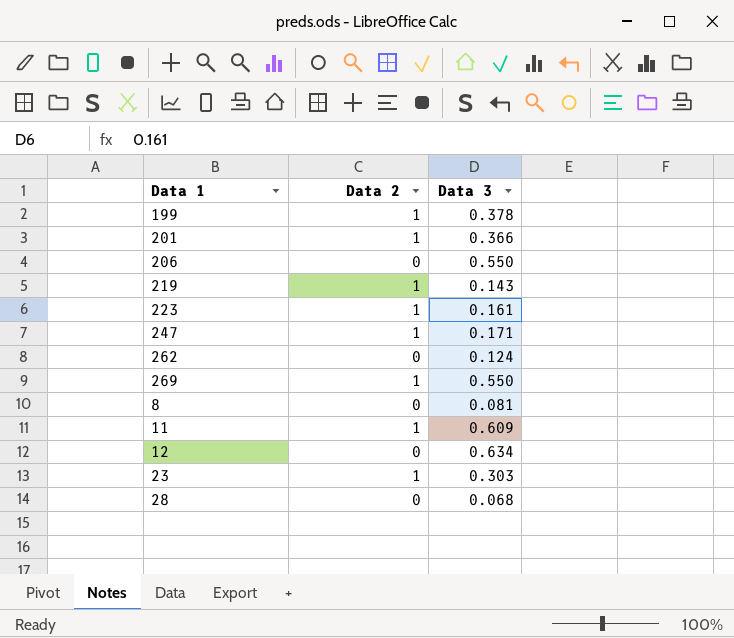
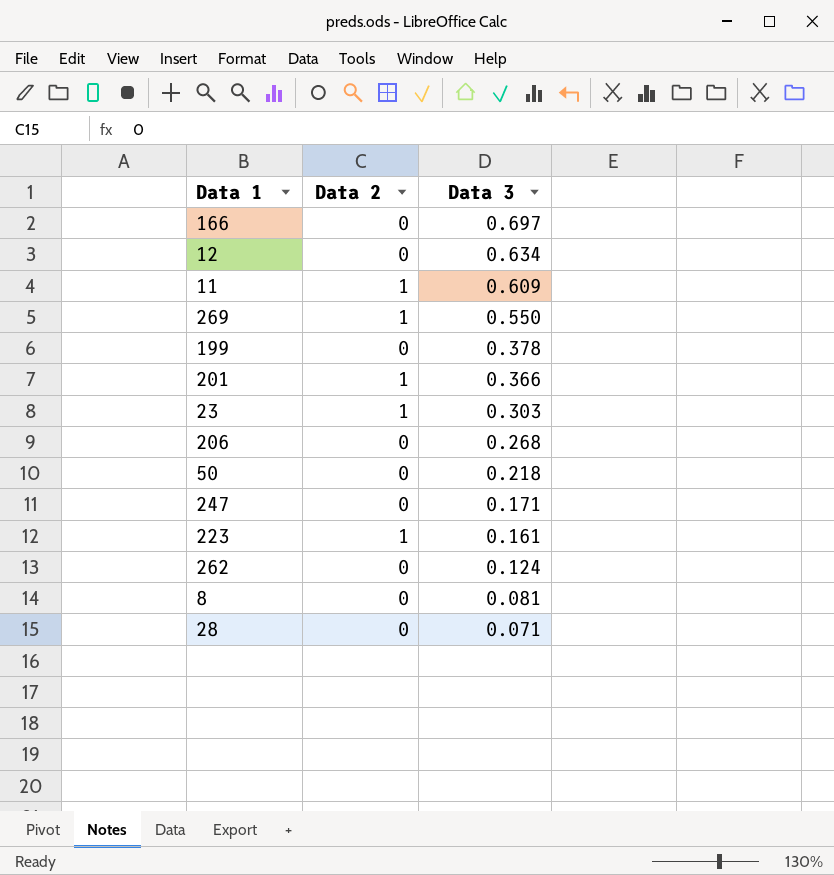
row order: none -> Data 3 descending
row 219: 1 | 0.143 -> none
row 166: none -> 0 | 0.697
199 | Data 2: 1 -> 0
206 | Data 3: 0.550 -> 0.268
row 50: none -> 0 | 0.218
247 | Data 2: 1 -> 0
28 | Data 3: 0.068 -> 0.071

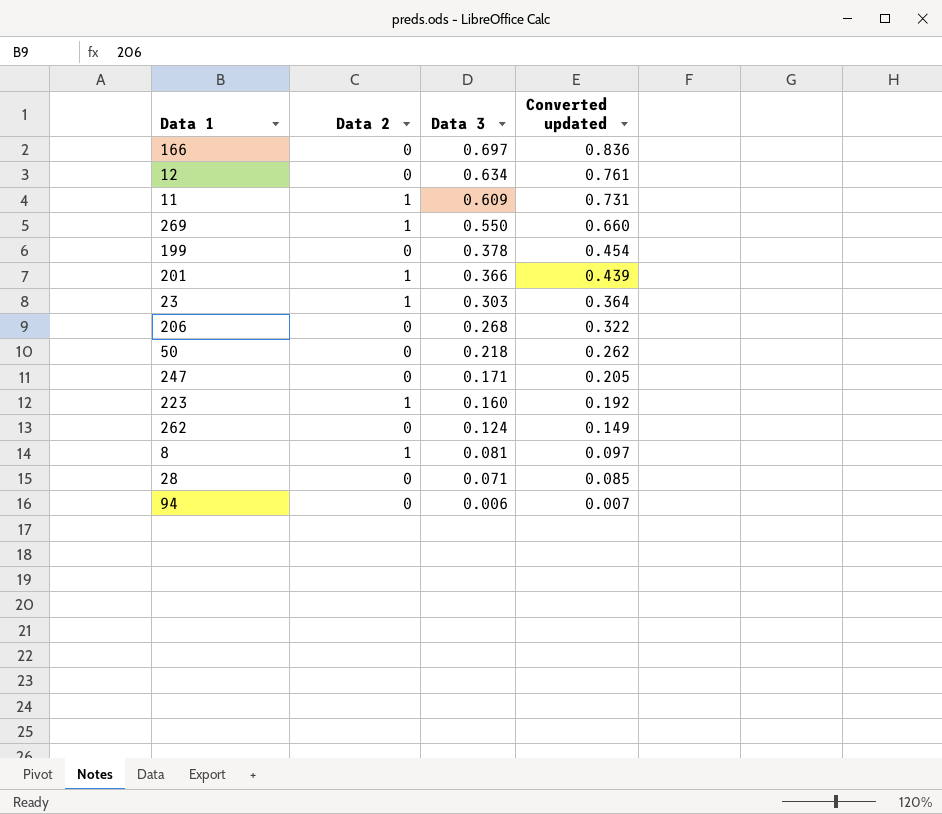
column Converted updated | formula: none -> [Data 3] * 1.2
223 | Data 3: 0.161 -> 0.160
8 | Data 2: 0 -> 1
row 94: none -> 0 | 0.006 | 0.007

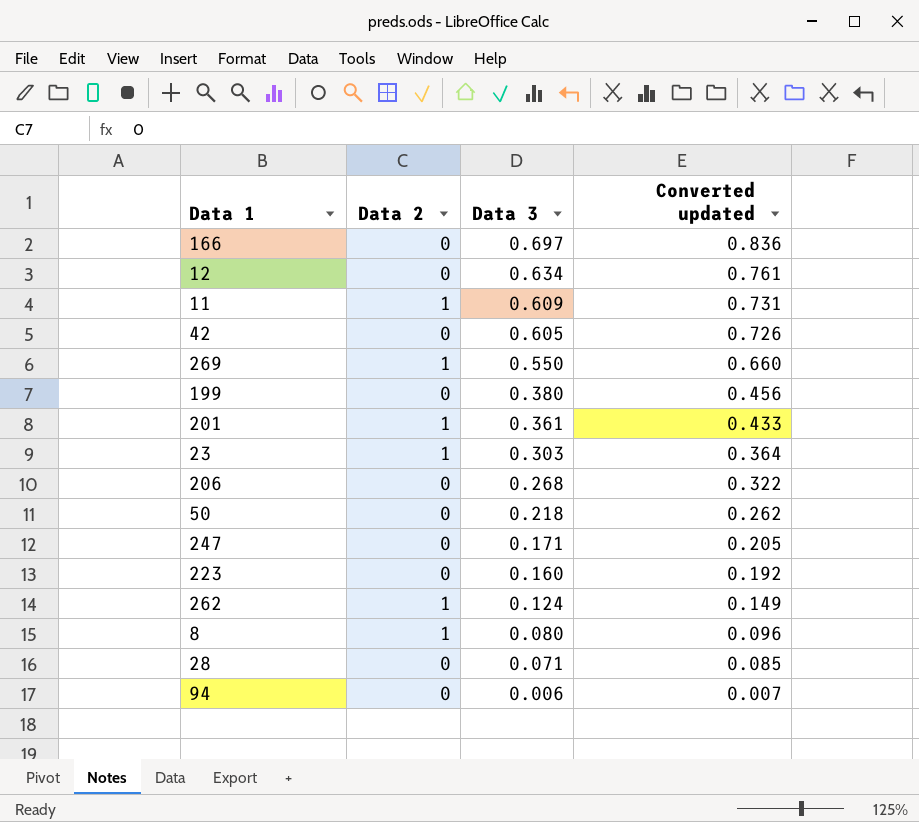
row 42: none -> 0 | 0.605 | 0.726
199 | Data 3: 0.378 -> 0.380
199 | Converted updated: 0.454 -> 0.456
201 | Data 3: 0.366 -> 0.361
201 | Converted updated: 0.439 -> 0.433
223 | Data 2: 1 -> 0
262 | Data 2: 0 -> 1
8 | Data 3: 0.081 -> 0.080
8 | Converted updated: 0.097 -> 0.096

